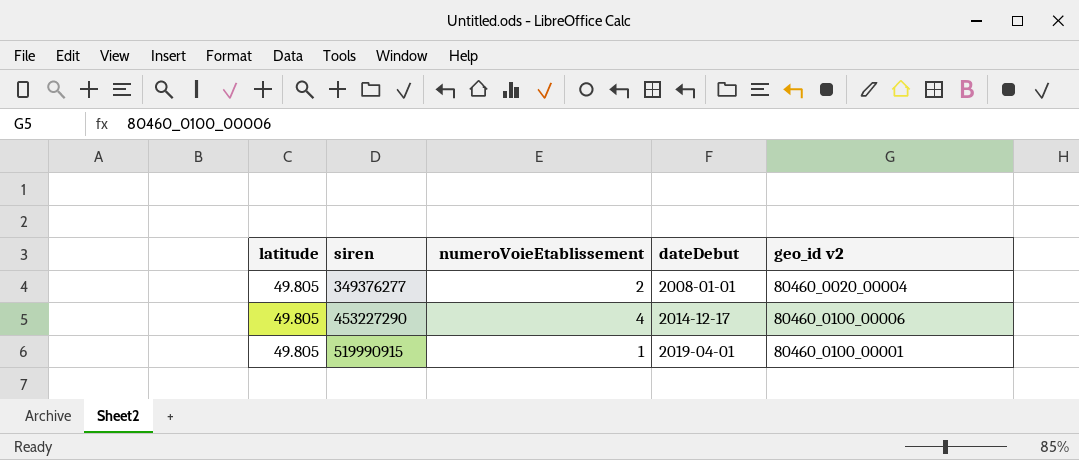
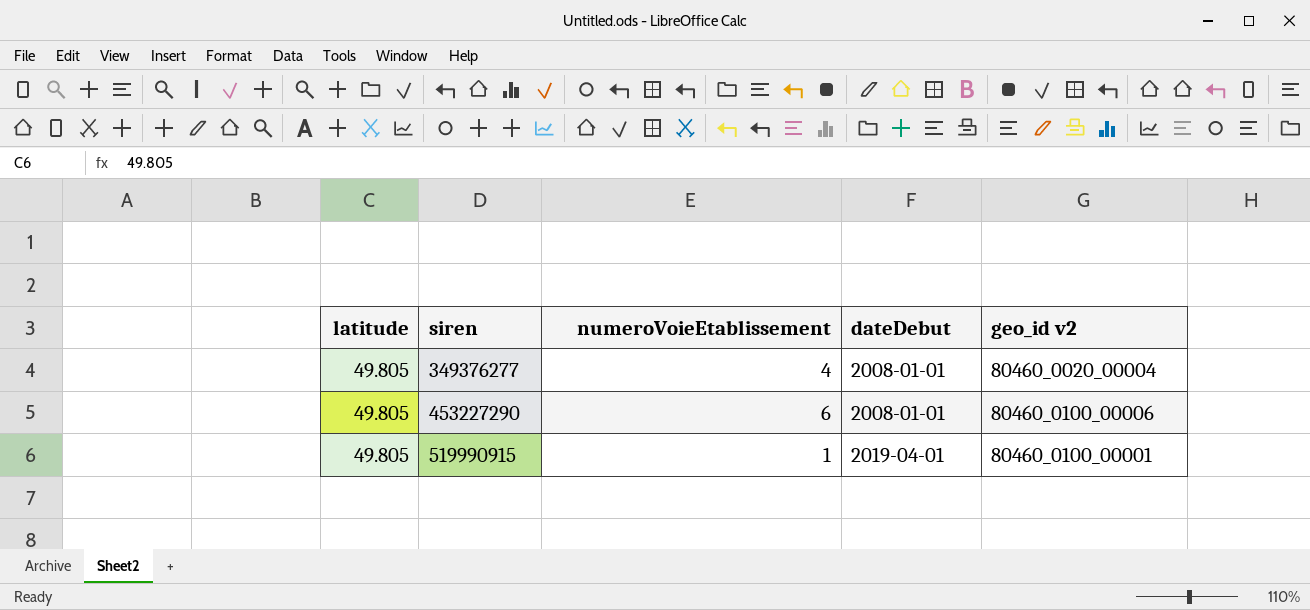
349376277 | numeroVoieEtablissement: 2 -> 4
453227290 | numeroVoieEtablissement: 4 -> 6
453227290 | dateDebut: 2014-12-17 -> 2008-01-01

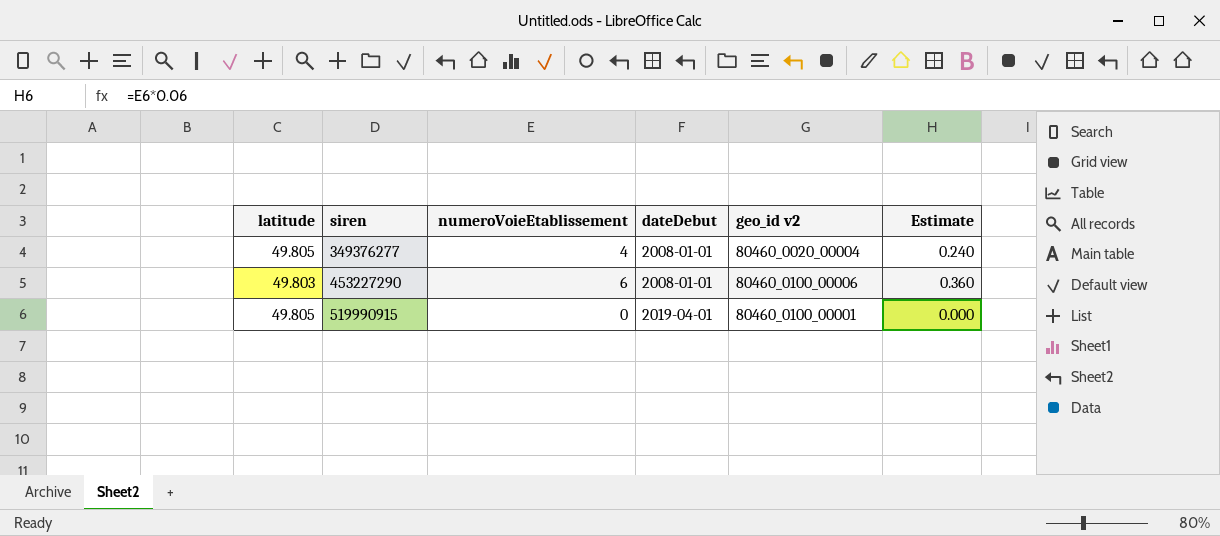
column Estimate | formula: none -> [numeroVoieEtablissement] * 0.06
453227290 | latitude: 49.805 -> 49.803
519990915 | numeroVoieEtablissement: 1 -> 0

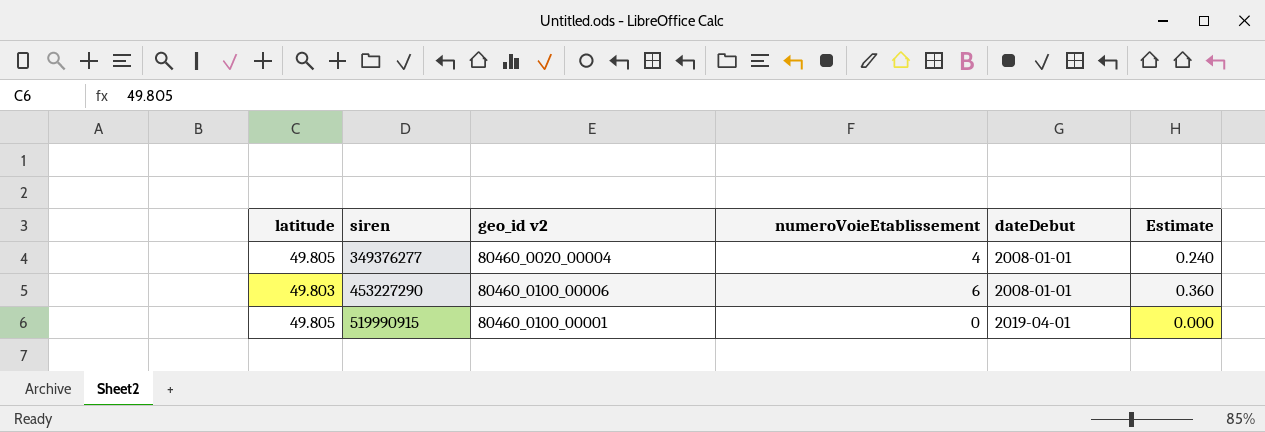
column geo_id v2 | position: 5 -> 3

